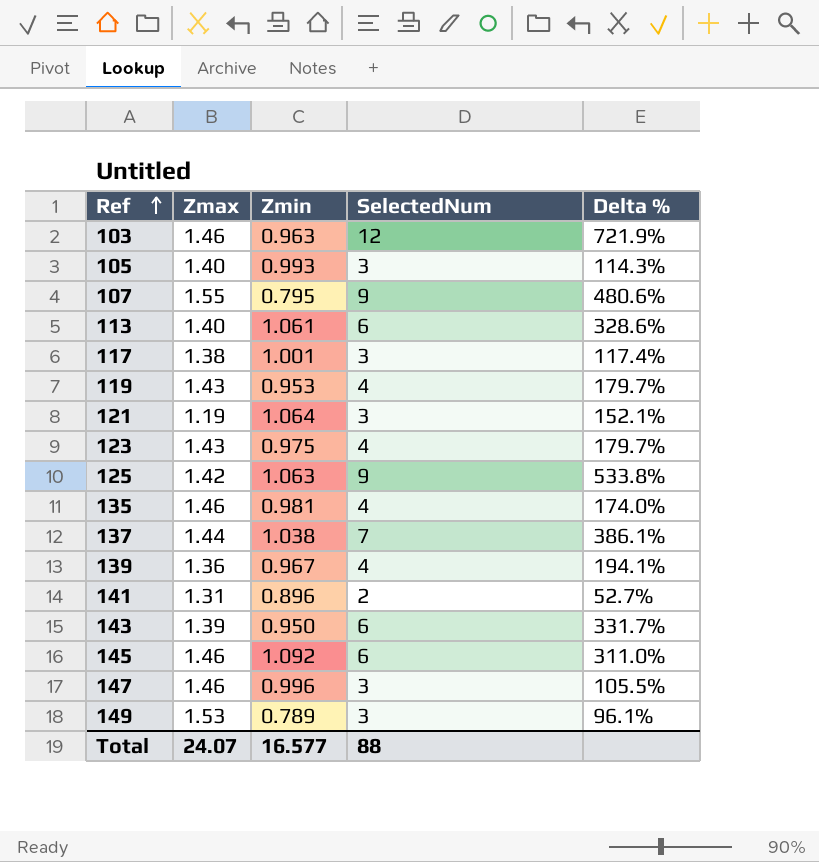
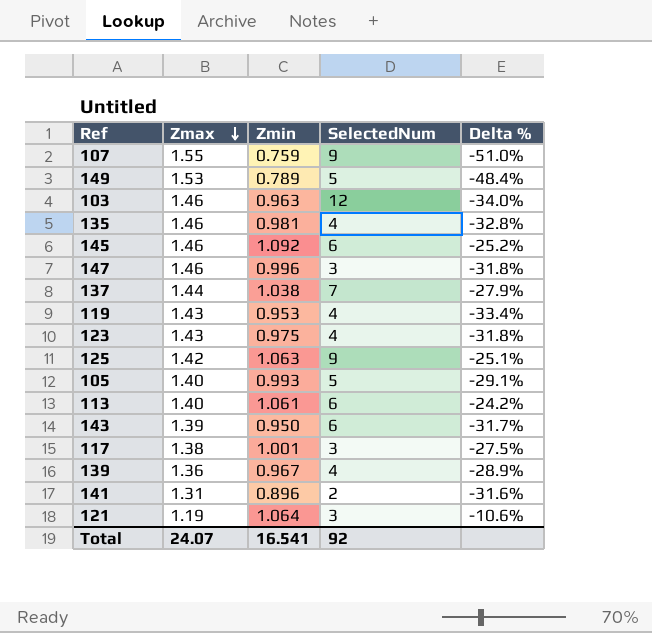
row order: Ref ascending -> Zmax descending
column Delta % | formula: ([SelectedNum] - [Zmax]) / [Zmax] -> ([Zmin] - [Zmax]) / [Zmax]
107 | Zmin: 0.795 -> 0.759
149 | SelectedNum: 3 -> 5
105 | SelectedNum: 3 -> 5
Total | Zmin: 16.577 -> 16.541
Total | SelectedNum: 88 -> 92

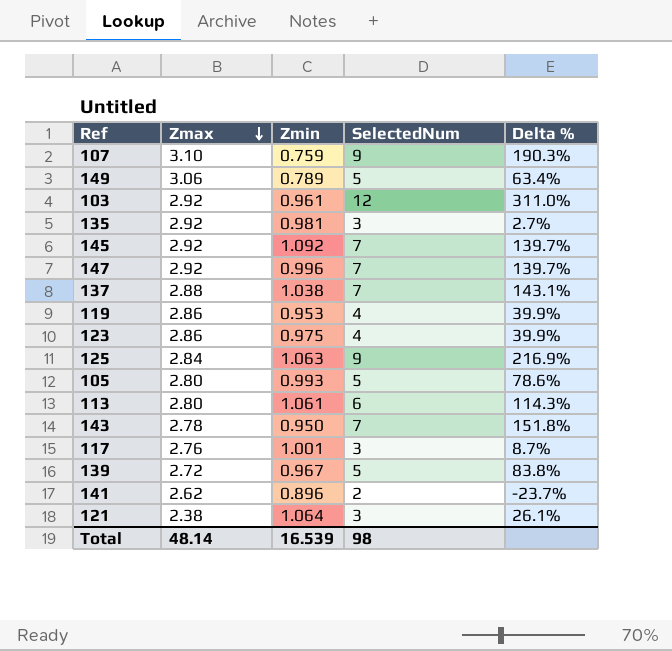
column Delta % | formula: ([Zmin] - [Zmax]) / [Zmax] -> ([SelectedNum] - [Zmax]) / [Zmax]
107 | Zmax: 1.55 -> 3.10
149 | Zmax: 1.53 -> 3.06
103 | Zmax: 1.46 -> 2.92
103 | Zmin: 0.963 -> 0.961
135 | Zmax: 1.46 -> 2.92
135 | SelectedNum: 4 -> 3
145 | Zmax: 1.46 -> 2.92
145 | SelectedNum: 6 -> 7
147 | Zmax: 1.46 -> 2.92
147 | SelectedNum: 3 -> 7
137 | Zmax: 1.44 -> 2.88
119 | Zmax: 1.43 -> 2.86
123 | Zmax: 1.43 -> 2.86
125 | Zmax: 1.42 -> 2.84
105 | Zmax: 1.40 -> 2.80
113 | Zmax: 1.40 -> 2.80
143 | Zmax: 1.39 -> 2.78
143 | SelectedNum: 6 -> 7
117 | Zmax: 1.38 -> 2.76
139 | Zmax: 1.36 -> 2.72
139 | SelectedNum: 4 -> 5
141 | Zmax: 1.31 -> 2.62
121 | Zmax: 1.19 -> 2.38
Total | Zmax: 24.07 -> 48.14
Total | Zmin: 16.541 -> 16.539
Total | SelectedNum: 92 -> 98

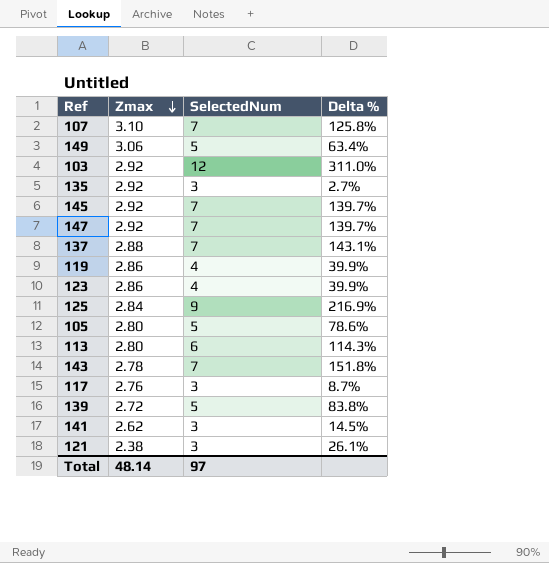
column Zmin | position: 3 -> none
107 | SelectedNum: 9 -> 7
107 | Delta %: 190.3% -> 125.8%
141 | SelectedNum: 2 -> 3
141 | Delta %: -23.7% -> 14.5%
Total | SelectedNum: 98 -> 97

